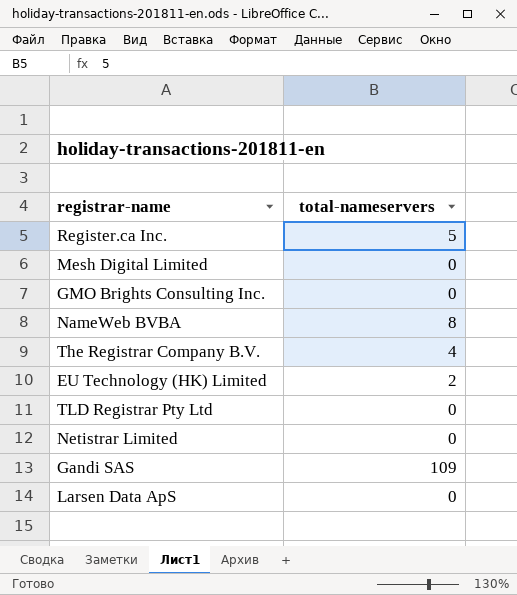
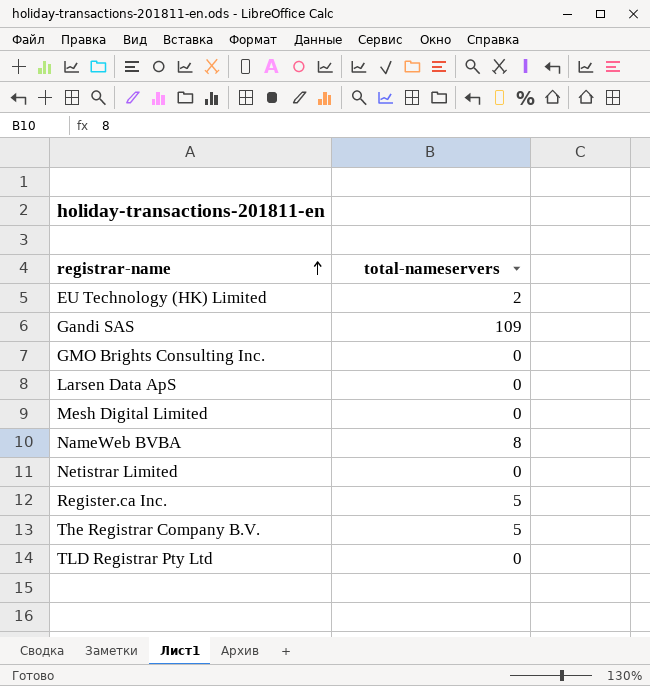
row order: none -> registrar-name ascending
The Registrar Company B.V. | total-nameservers: 4 -> 5

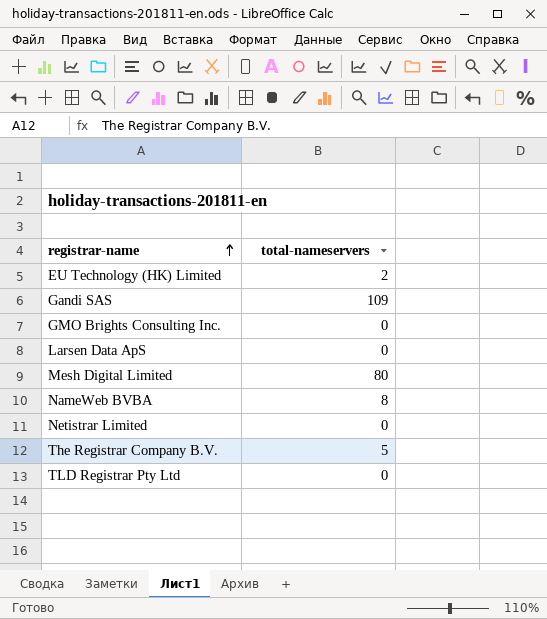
row Register.ca Inc.: 5 -> none
Mesh Digital Limited | total-nameservers: 0 -> 80

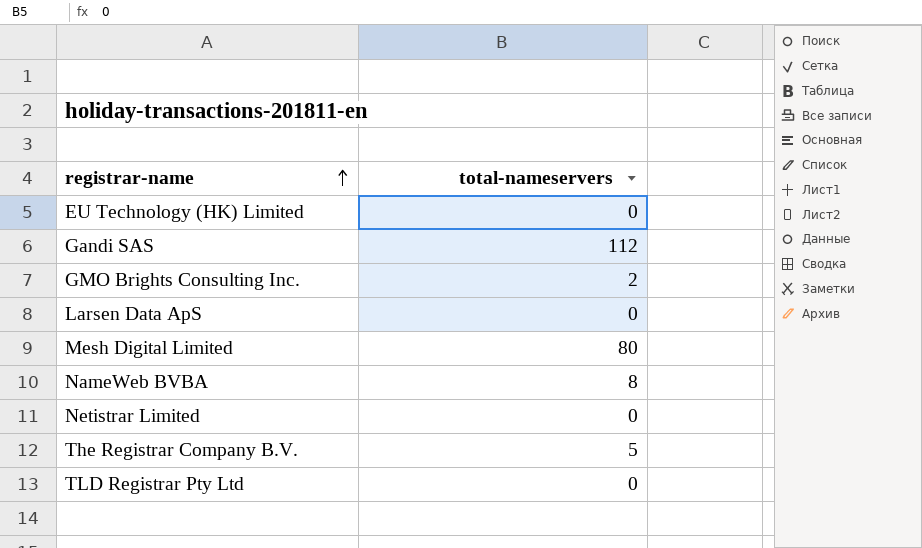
EU Technology (HK) Limited | total-nameservers: 2 -> 0
Gandi SAS | total-nameservers: 109 -> 112
GMO Brights Consulting Inc. | total-nameservers: 0 -> 2

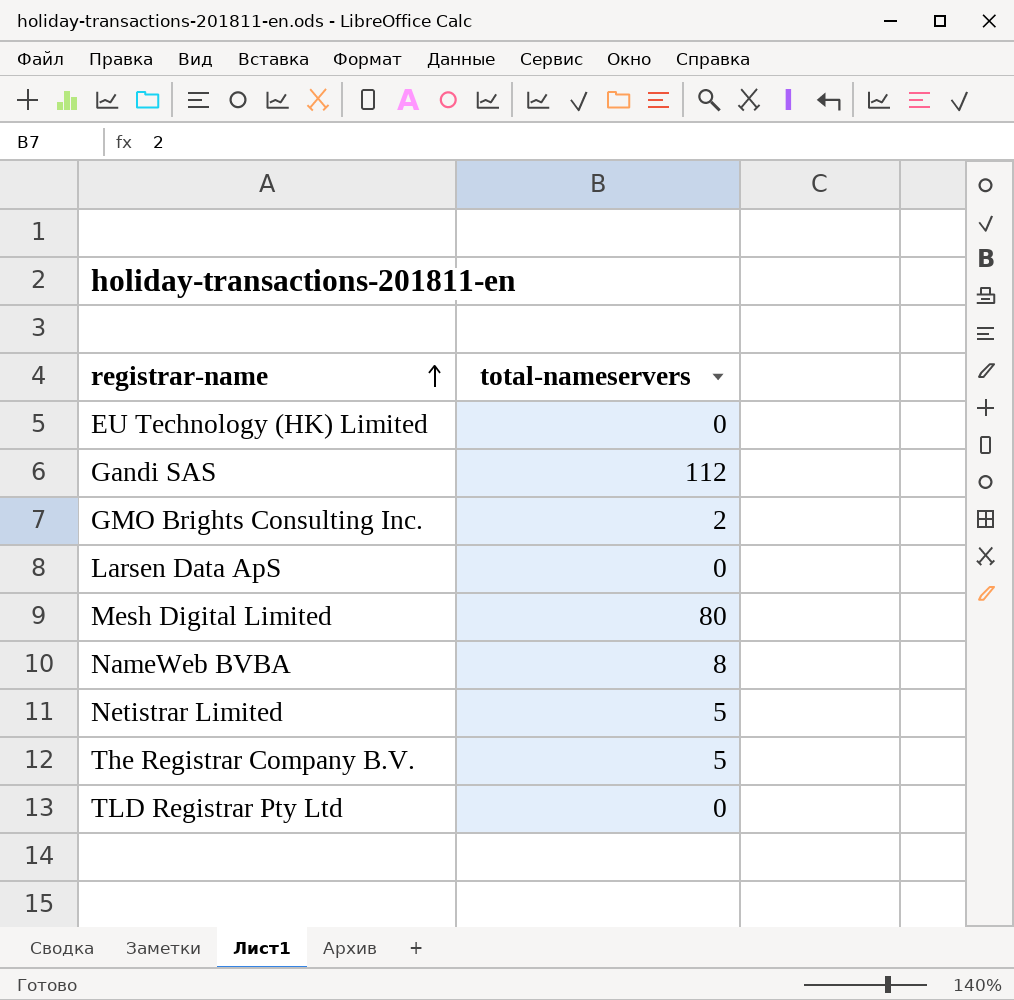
Netistrar Limited | total-nameservers: 0 -> 5

